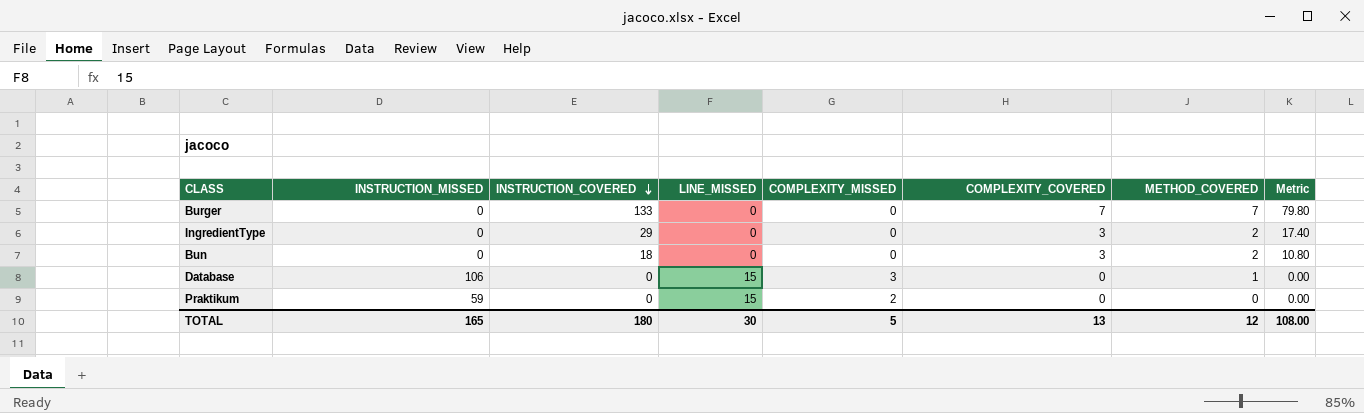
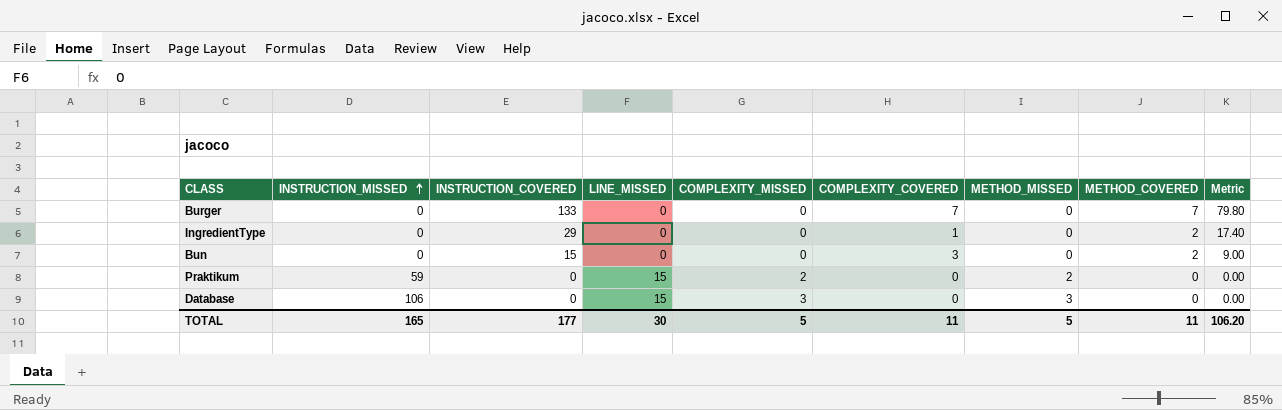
row order: INSTRUCTION_COVERED descending -> INSTRUCTION_MISSED ascending
column METHOD_MISSED | position: none -> 7
IngredientType | COMPLEXITY_COVERED: 3 -> 1
Bun | INSTRUCTION_COVERED: 18 -> 15
Bun | Metric: 10.80 -> 9.00
Database | METHOD_COVERED: 1 -> 0
TOTAL | INSTRUCTION_COVERED: 180 -> 177
TOTAL | COMPLEXITY_COVERED: 13 -> 11
TOTAL | METHOD_COVERED: 12 -> 11
TOTAL | Metric: 108.00 -> 106.20

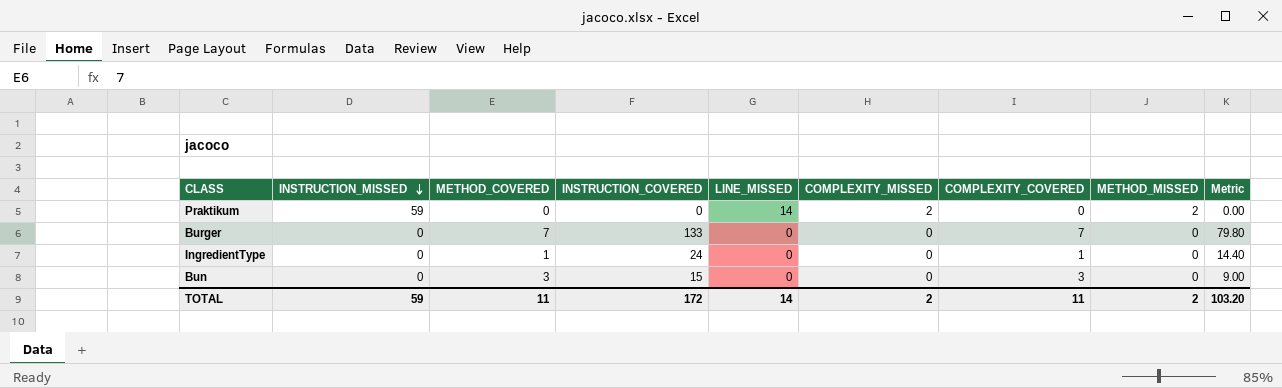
row order: INSTRUCTION_MISSED ascending -> INSTRUCTION_MISSED descending
column METHOD_COVERED | position: 8 -> 3
row Database: 106 | 0 | 15 | 3 | 0 | 3 | 0 | 0.00 -> none
Praktikum | LINE_MISSED: 15 -> 14
IngredientType | METHOD_COVERED: 2 -> 1
IngredientType | INSTRUCTION_COVERED: 29 -> 24
IngredientType | Metric: 17.40 -> 14.40
Bun | METHOD_COVERED: 2 -> 3
TOTAL | INSTRUCTION_MISSED: 165 -> 59
TOTAL | INSTRUCTION_COVERED: 177 -> 172
TOTAL | LINE_MISSED: 30 -> 14
TOTAL | COMPLEXITY_MISSED: 5 -> 2
TOTAL | METHOD_MISSED: 5 -> 2
TOTAL | Metric: 106.20 -> 103.20

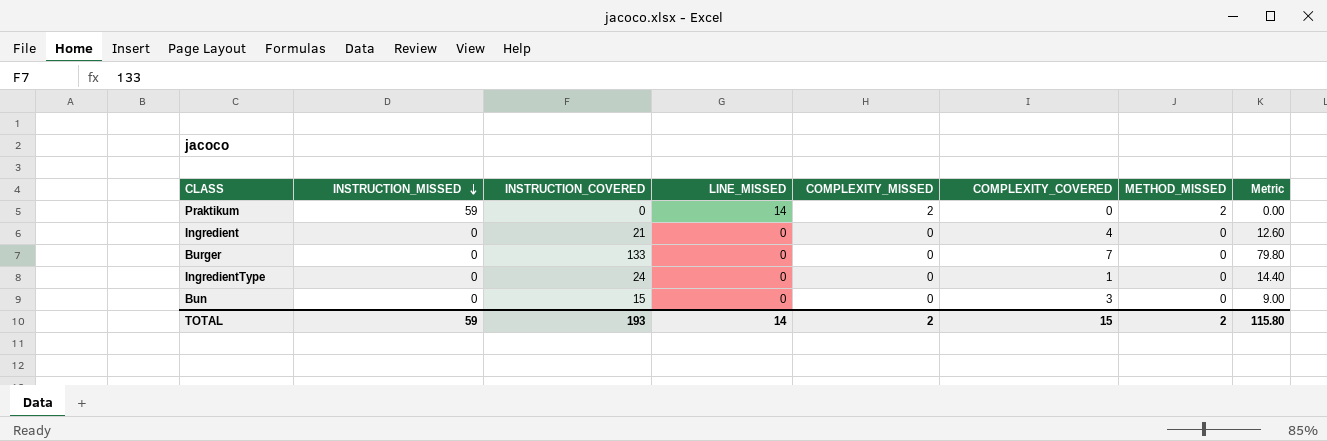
column METHOD_COVERED | position: 3 -> none
row Ingredient: none -> 0 | 21 | 0 | 0 | 4 | 0 | 12.60
TOTAL | INSTRUCTION_COVERED: 172 -> 193
TOTAL | COMPLEXITY_COVERED: 11 -> 15
TOTAL | Metric: 103.20 -> 115.80

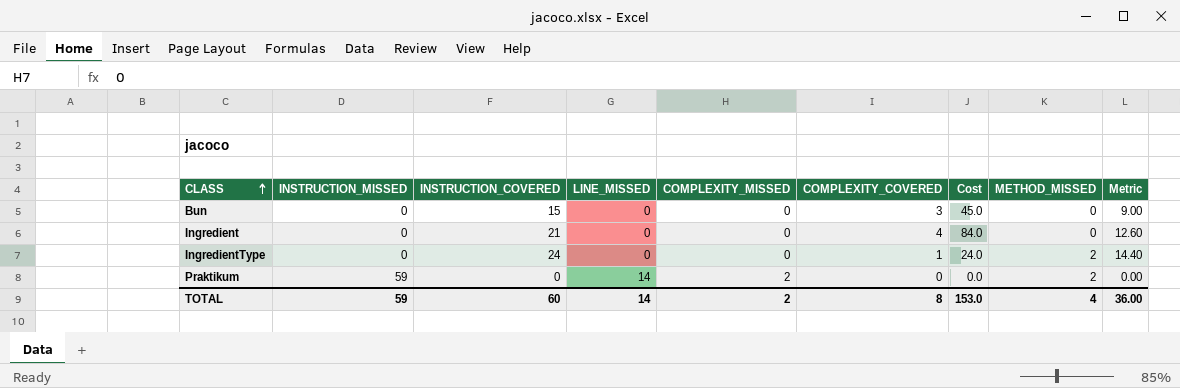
row order: INSTRUCTION_MISSED descending -> CLASS ascending
column Cost | formula: none -> [INSTRUCTION_COVERED] * [COMPLEXITY_COVERED]
row Burger: 0 | 133 | 0 | 0 | 7 | 0 | 79.80 -> none
IngredientType | METHOD_MISSED: 0 -> 2
TOTAL | INSTRUCTION_COVERED: 193 -> 60
TOTAL | COMPLEXITY_COVERED: 15 -> 8
TOTAL | METHOD_MISSED: 2 -> 4
TOTAL | Metric: 115.80 -> 36.00

